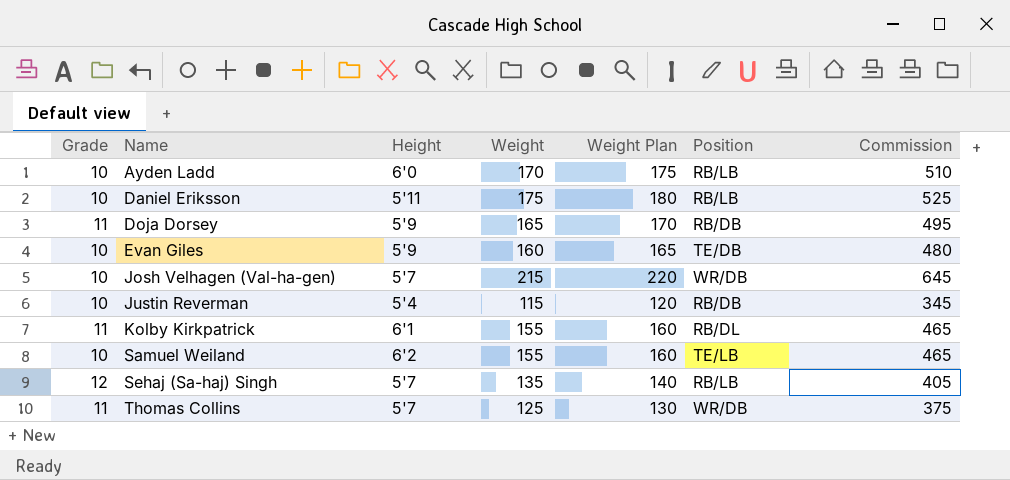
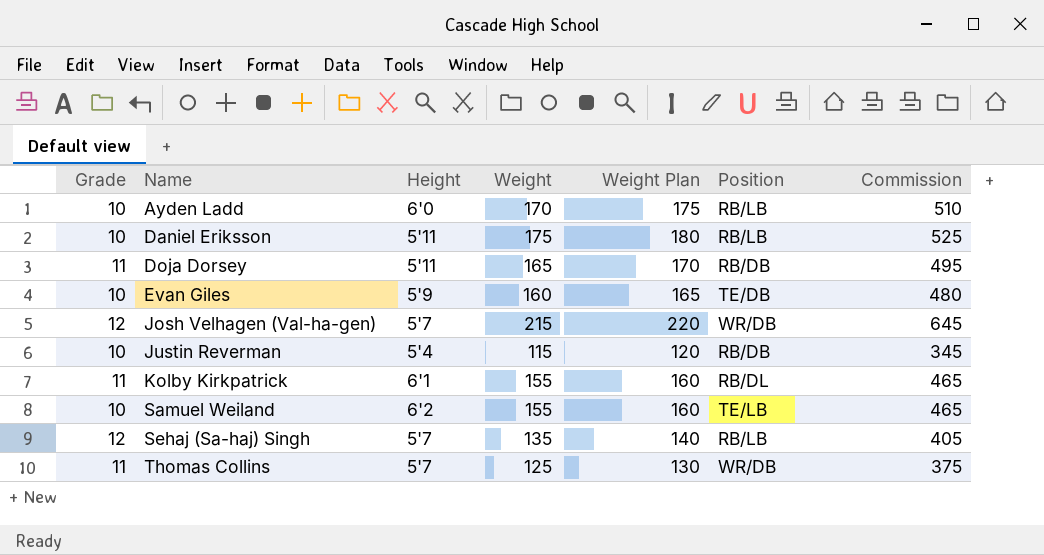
Doja Dorsey | Height: 5'9 -> 5'11
Josh Velhagen (Val-ha-gen) | Grade: 10 -> 12

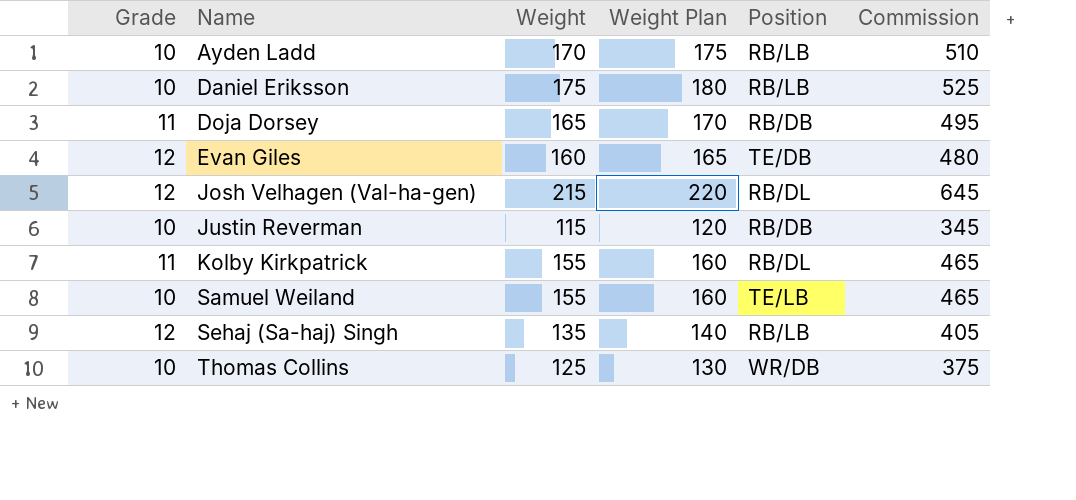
column Height | position: 3 -> none
Evan Giles | Grade: 10 -> 12
Josh Velhagen (Val-ha-gen) | Position: WR/DB -> RB/DL
Thomas Collins | Grade: 11 -> 10

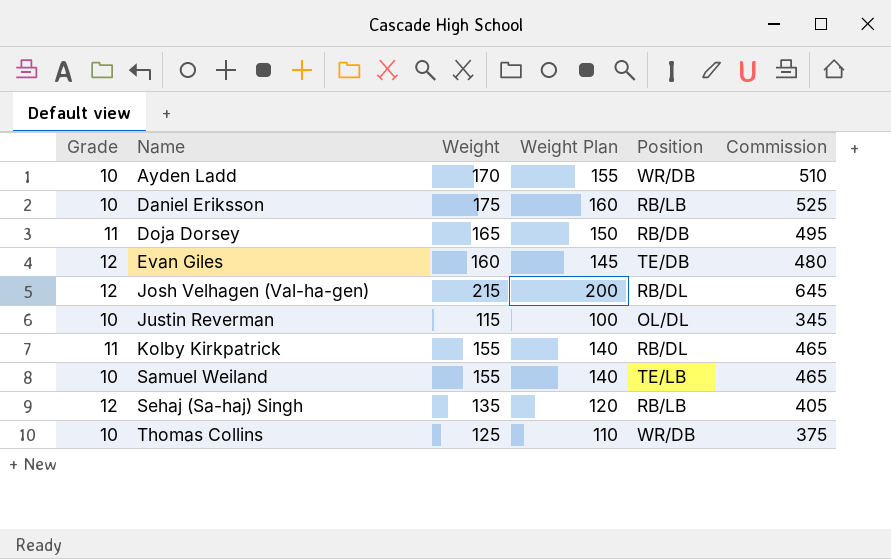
column Weight Plan | formula: [Weight] + 5 -> [Weight] - 15
Ayden Ladd | Position: RB/LB -> WR/DB
Justin Reverman | Position: RB/DB -> OL/DL

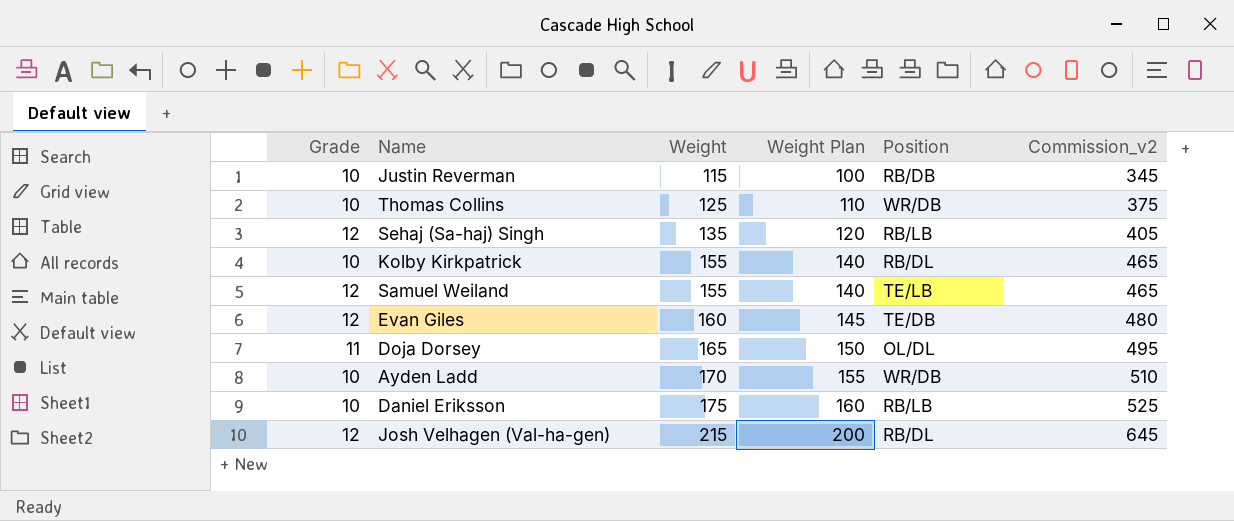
row order: Name ascending -> Weight ascending
column name: Commission -> Commission_v2
Justin Reverman | Position: OL/DL -> RB/DB
Kolby Kirkpatrick | Grade: 11 -> 10
Samuel Weiland | Grade: 10 -> 12
Doja Dorsey | Position: RB/DB -> OL/DL

